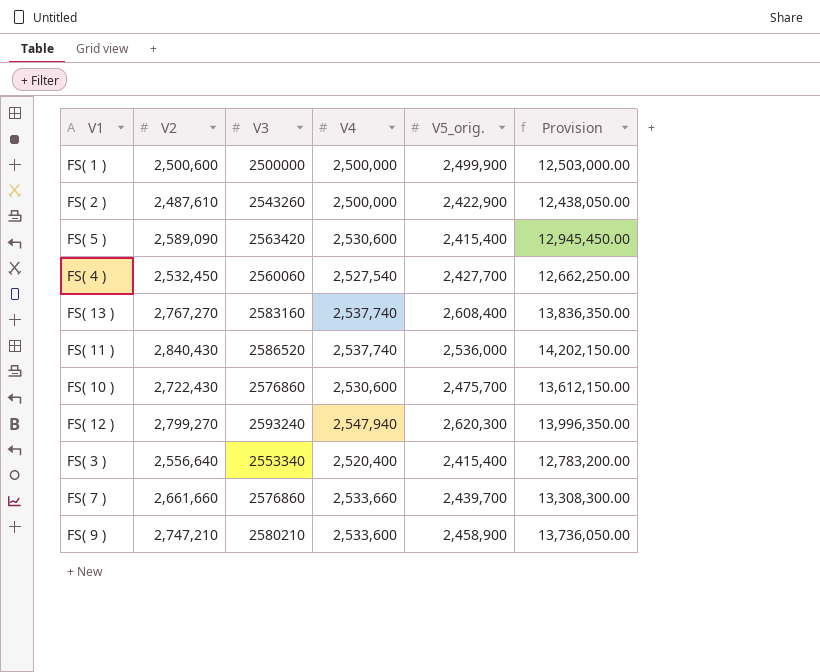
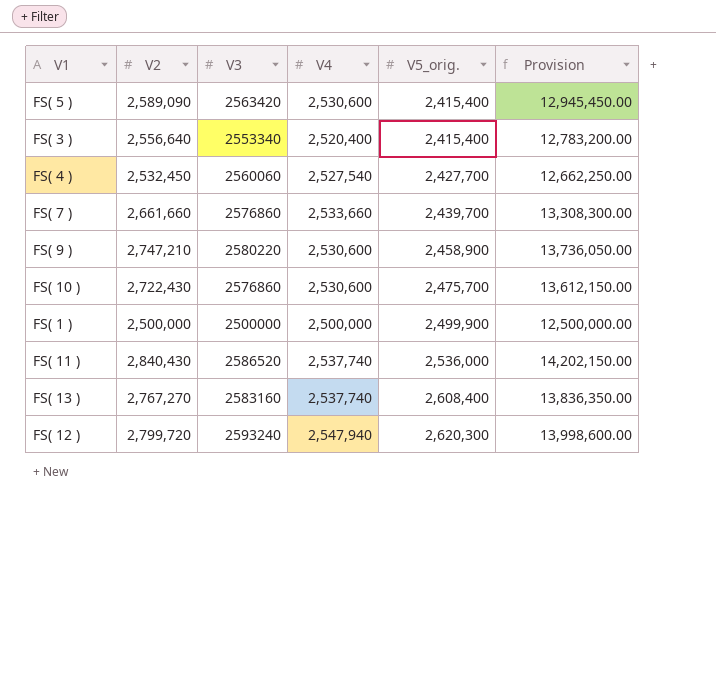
row order: none -> V5_orig. ascending
row FS( 2 ): 2,487,610 | 2543260 | 2,500,000 | 2,422,900 | 12,438,050.00 -> none
FS( 9 ) | V3: 2580210 -> 2580220
FS( 9 ) | V4: 2,533,600 -> 2,530,600
FS( 1 ) | V2: 2,500,600 -> 2,500,000
FS( 1 ) | Provision: 12,503,000.00 -> 12,500,000.00
FS( 12 ) | V2: 2,799,270 -> 2,799,720
FS( 12 ) | Provision: 13,996,350.00 -> 13,998,600.00

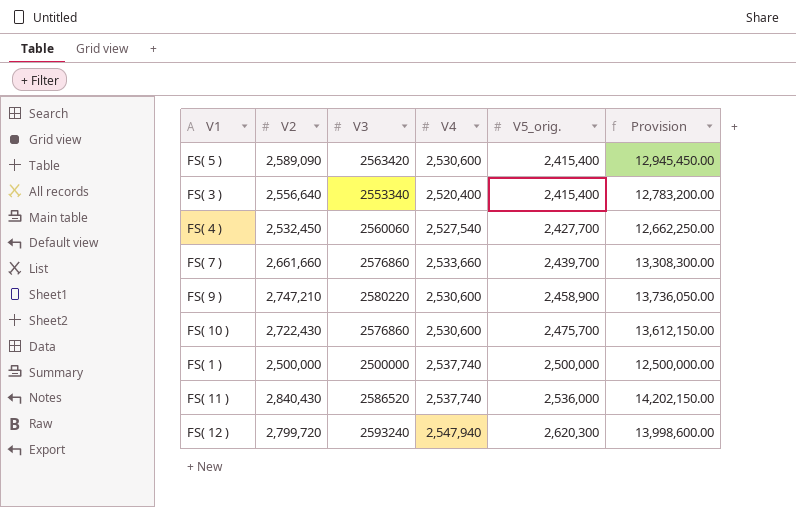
row FS( 13 ): 2,767,270 | 2583160 | 2,537,740 | 2,608,400 | 13,836,350.00 -> none
FS( 1 ) | V4: 2,500,000 -> 2,537,740
FS( 1 ) | V5_orig.: 2,499,900 -> 2,500,000

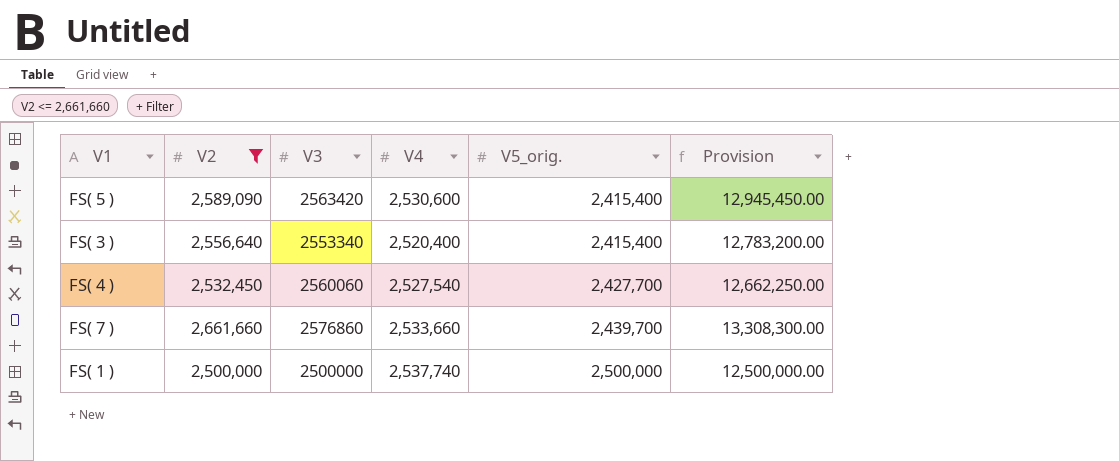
filter: none -> V2 <= 2,661,660

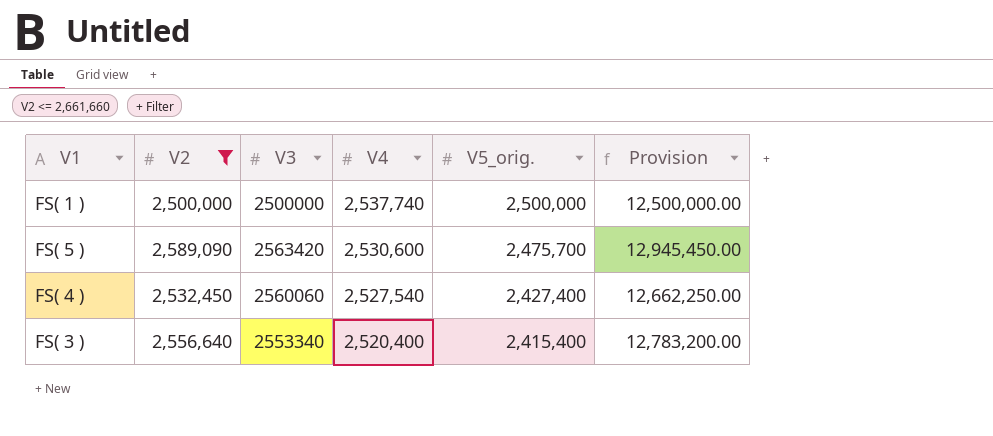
row order: V5_orig. ascending -> V4 descending
row FS( 7 ): 2,661,660 | 2576860 | 2,533,660 | 2,439,700 | 13,308,300.00 -> none
FS( 5 ) | V5_orig.: 2,415,400 -> 2,475,700
FS( 4 ) | V5_orig.: 2,427,700 -> 2,427,400

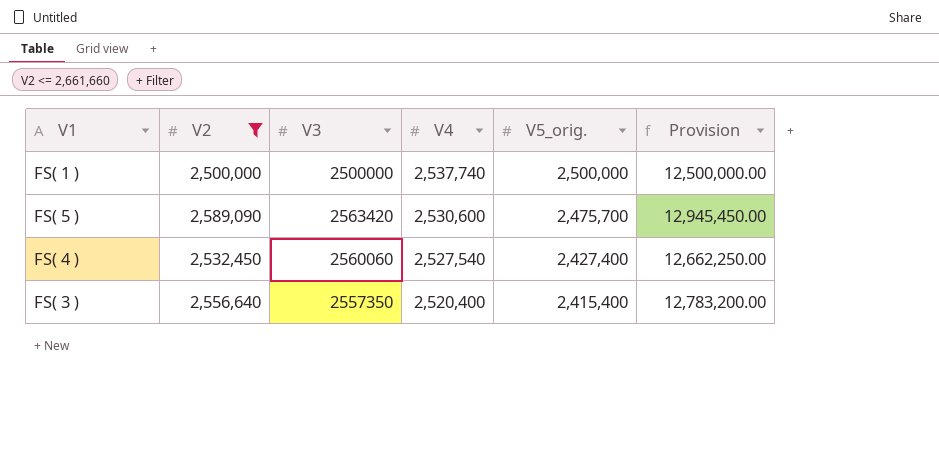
FS( 3 ) | V3: 2553340 -> 2557350

